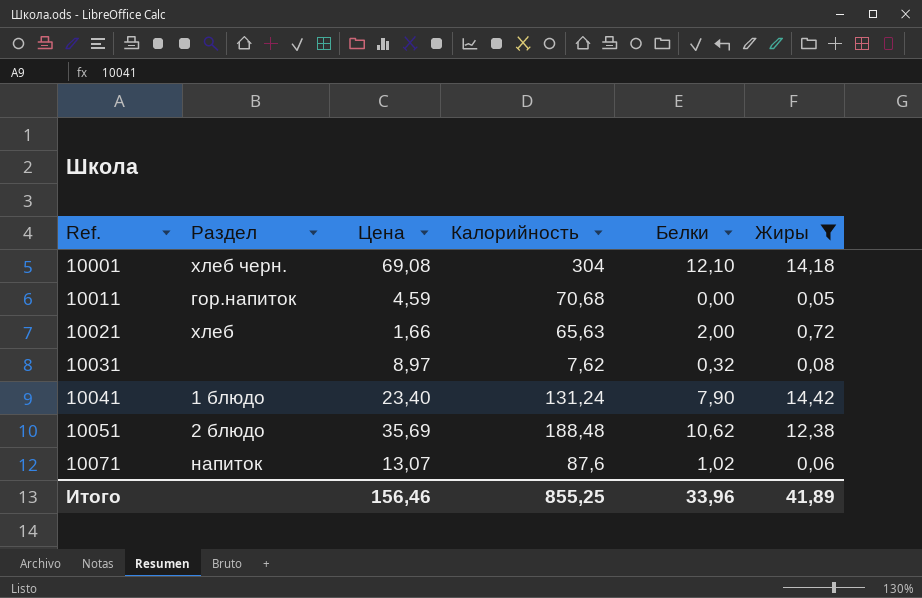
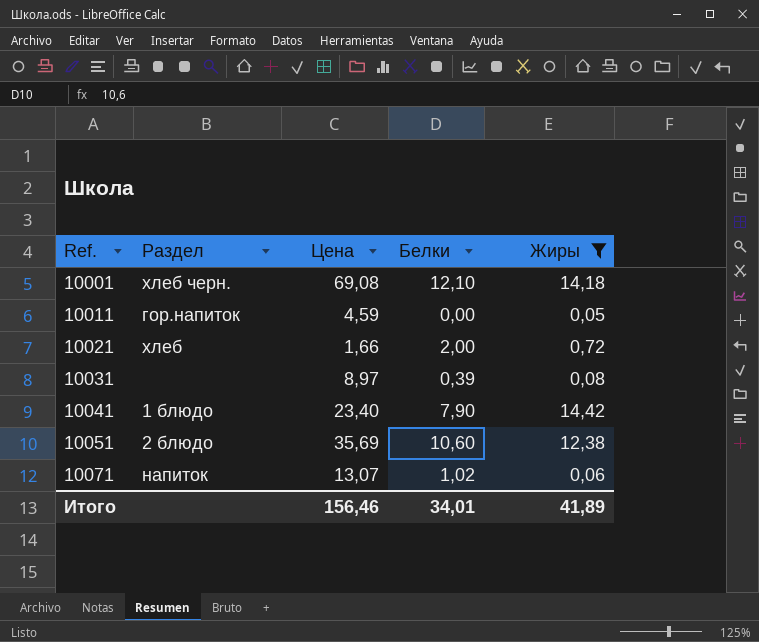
column Калорийность | position: 4 -> none
10031 | Белки: 0,32 -> 0,39
10051 | Белки: 10,62 -> 10,60
Итого | Белки: 33,96 -> 34,01

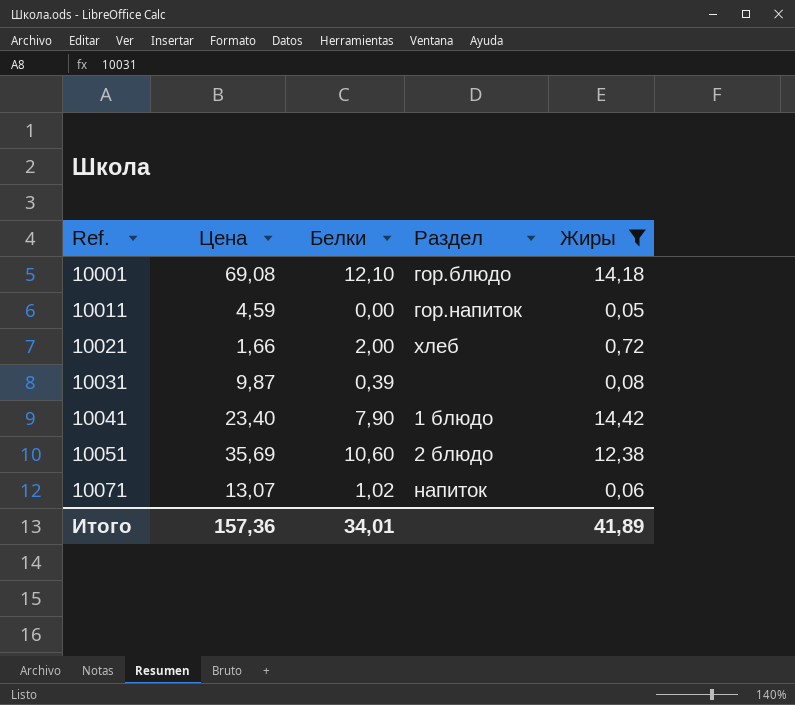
column Раздел | position: 2 -> 4
10001 | Раздел: хлеб черн. -> гор.блюдо
10031 | Цена: 8,97 -> 9,87
Итого | Цена: 156,46 -> 157,36

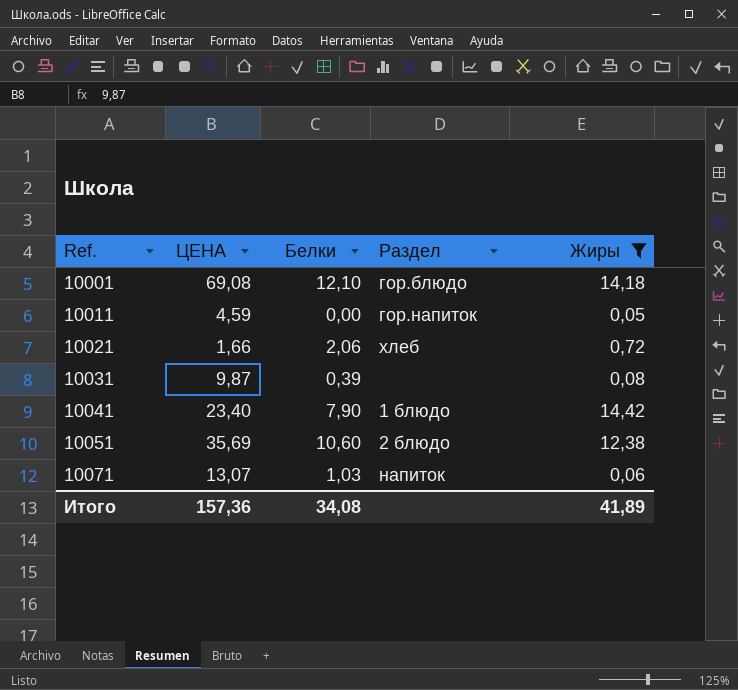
column name: Цена -> ЦЕНА
10021 | Белки: 2,00 -> 2,06
10071 | Белки: 1,02 -> 1,03
Итого | Белки: 34,01 -> 34,08

